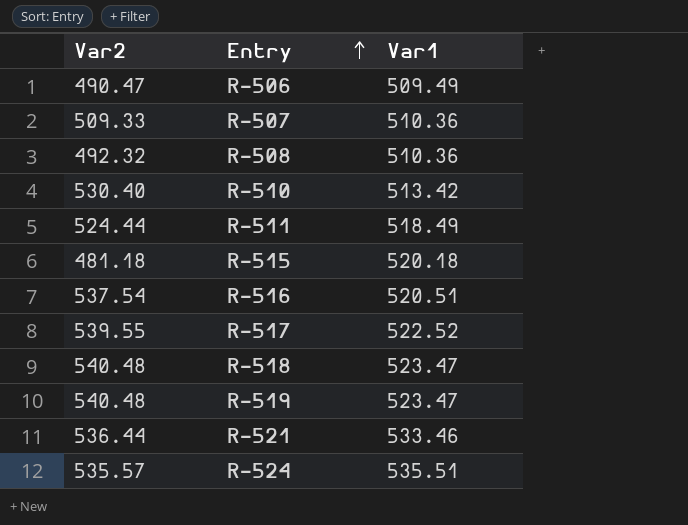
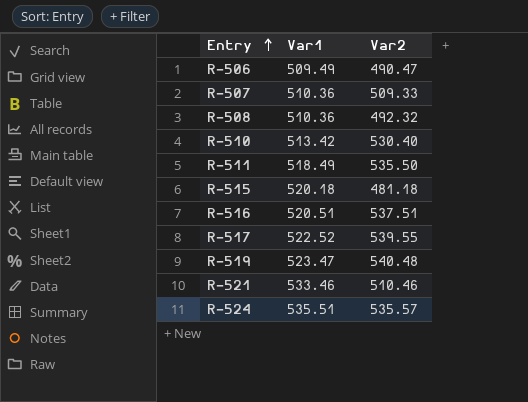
column Var2 | position: 1 -> 3
row R-518: 540.48 | 523.47 -> none
R-511 | Var2: 524.44 -> 535.50
R-516 | Var2: 537.54 -> 537.51
R-521 | Var2: 536.44 -> 510.46

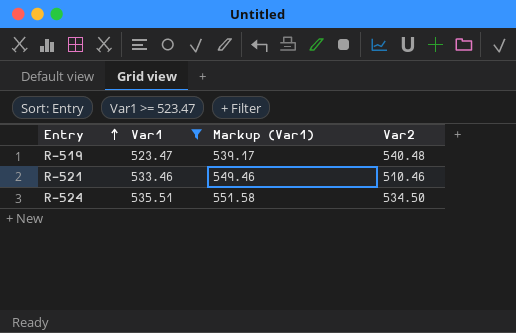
filter: none -> Var1 >= 523.47
column Markup (Var1) | formula: none -> [Var1] * 1.03
R-524 | Var2: 535.57 -> 534.50

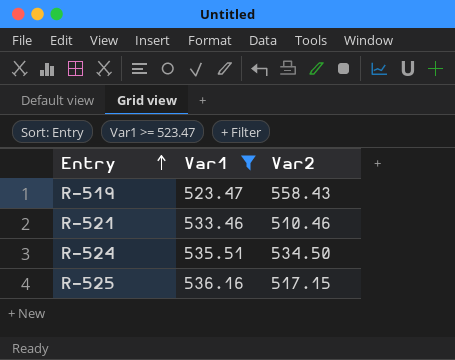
column Markup (Var1) | formula: [Var1] * 1.03 -> none
R-519 | Var2: 540.48 -> 558.43
row R-525: none -> 536.16 | 517.15

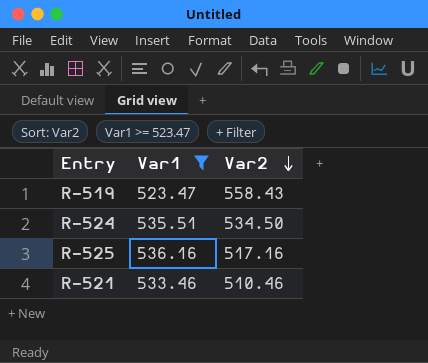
row order: Entry ascending -> Var2 descending
R-525 | Var2: 517.15 -> 517.16

